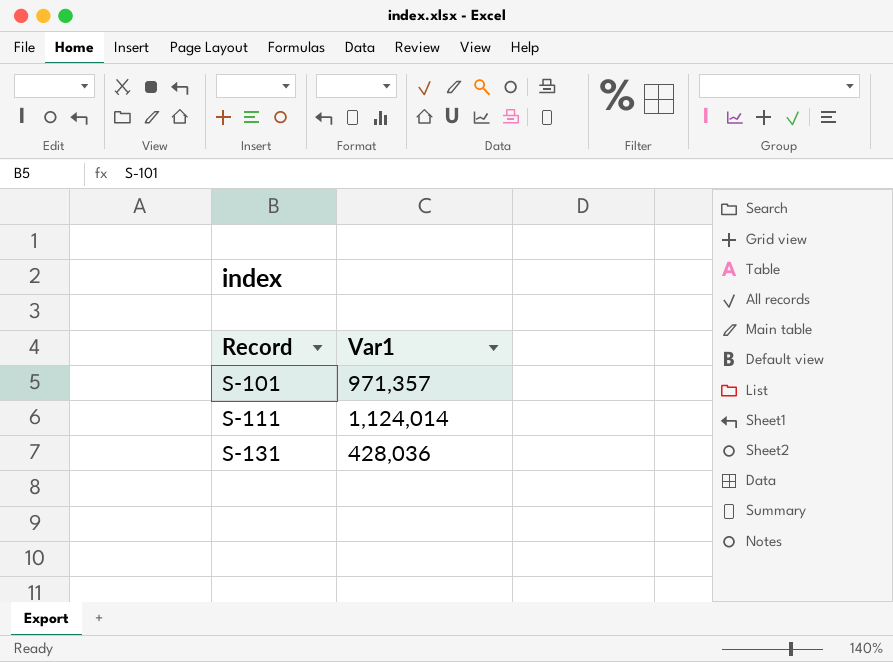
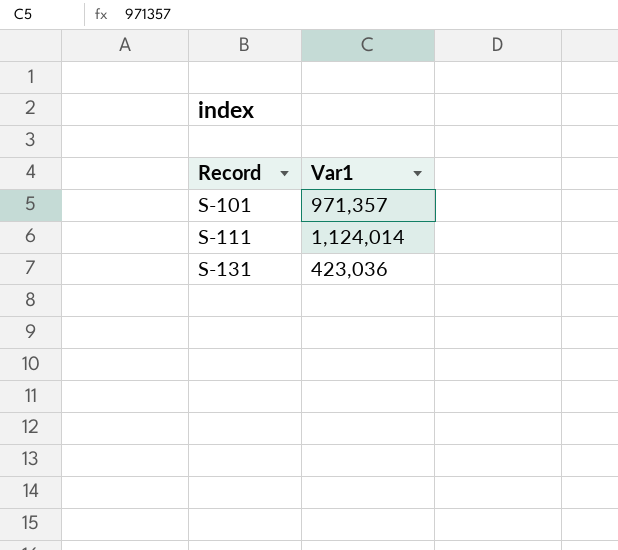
S-131 | Var1: 428,036 -> 423,036

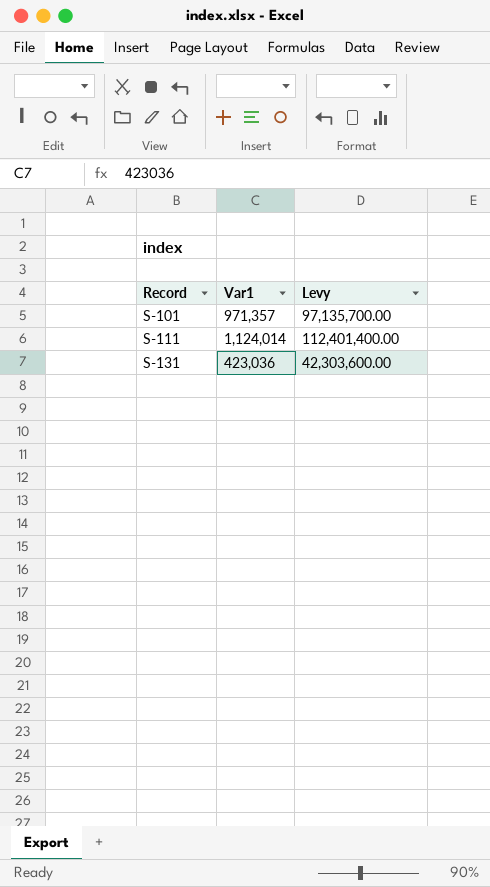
column Levy | formula: none -> [Var1] * 100

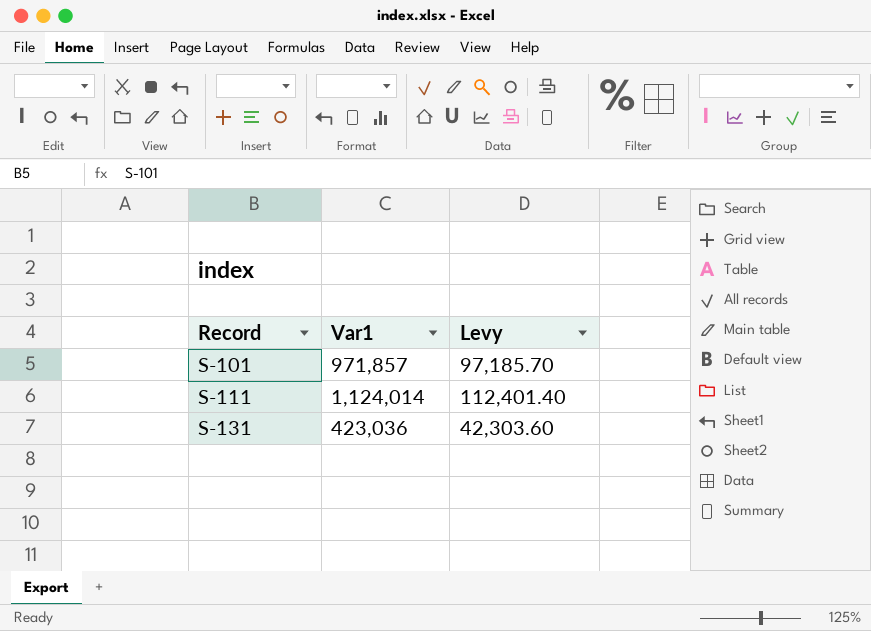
column Levy | formula: [Var1] * 100 -> [Var1] * 0.1
S-101 | Var1: 971,357 -> 971,857

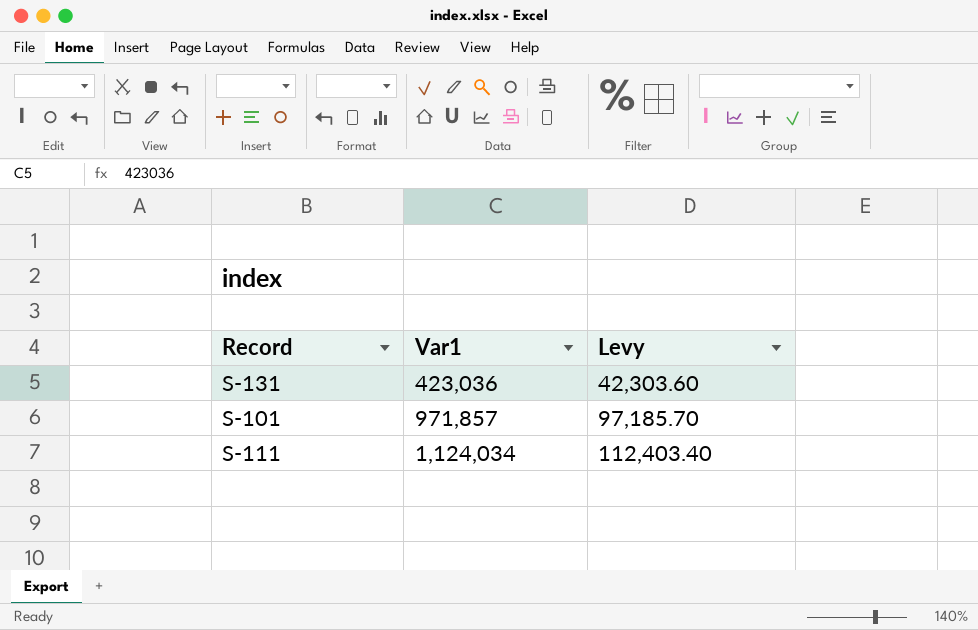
row order: Record ascending -> Var1 ascending
S-111 | Var1: 1,124,014 -> 1,124,034
S-111 | Levy: 112,401.40 -> 112,403.40

